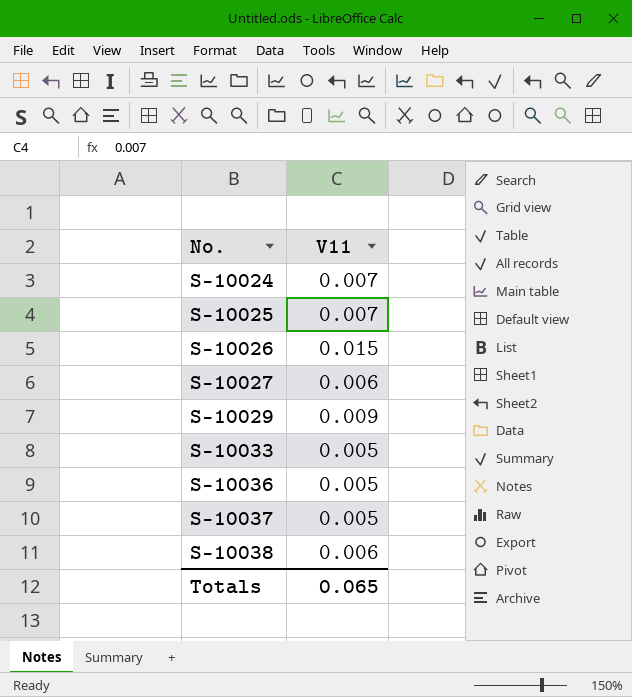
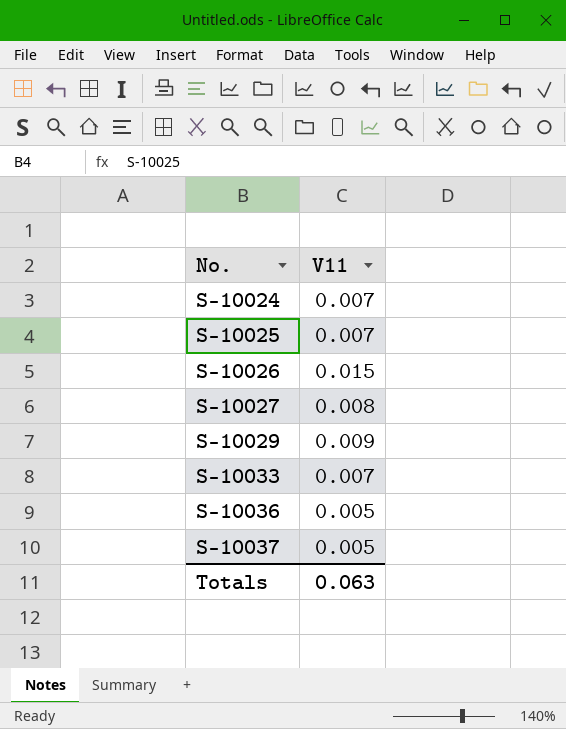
row S-10038: 0.006 -> none
S-10027 | V11: 0.006 -> 0.008
S-10033 | V11: 0.005 -> 0.007
Totals | V11: 0.065 -> 0.063

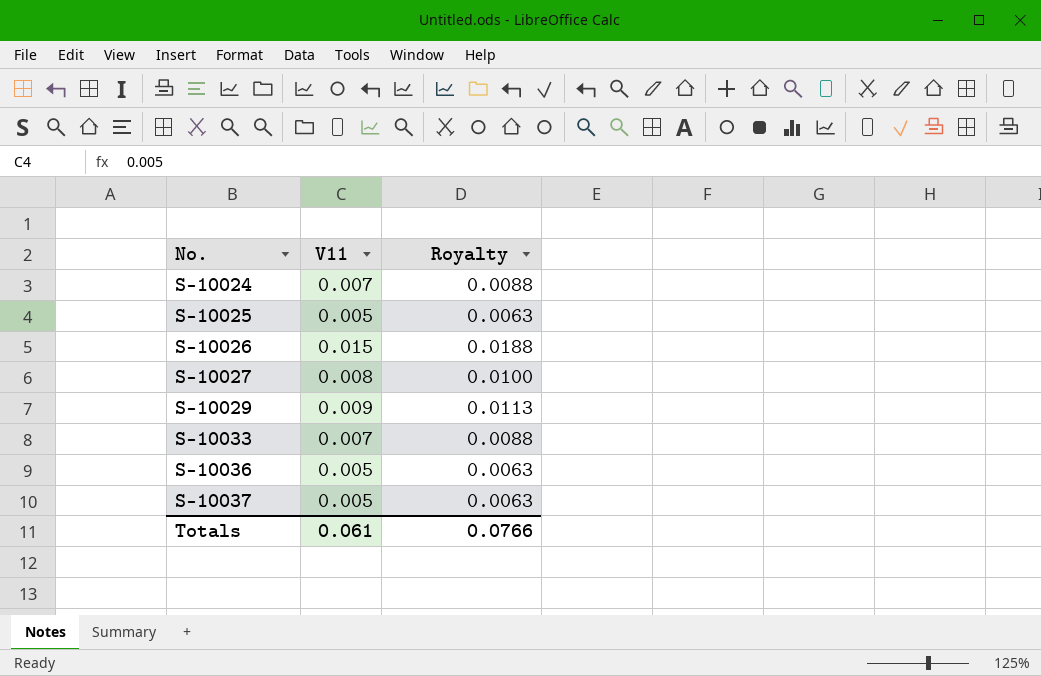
column Royalty | formula: none -> [V11] * 1.25
S-10025 | V11: 0.007 -> 0.005
Totals | V11: 0.063 -> 0.061

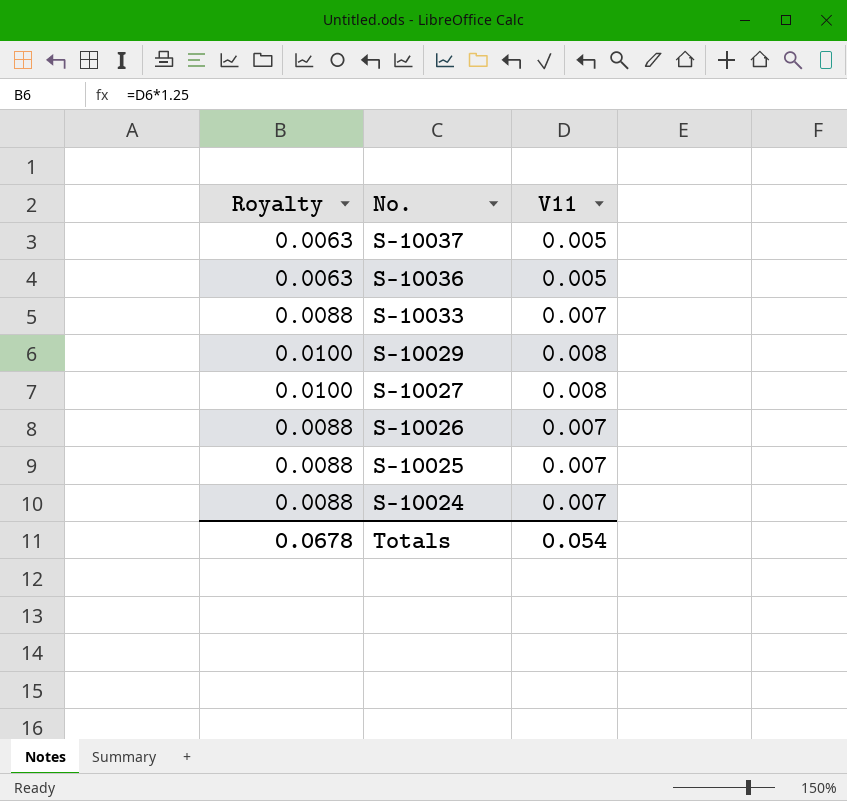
row order: No. ascending -> No. descending
column Royalty | position: 3 -> 1
S-10029 | Royalty: 0.0113 -> 0.0100
S-10029 | V11: 0.009 -> 0.008
S-10026 | Royalty: 0.0188 -> 0.0088
S-10026 | V11: 0.015 -> 0.007
S-10025 | Royalty: 0.0063 -> 0.0088
S-10025 | V11: 0.005 -> 0.007
Totals | Royalty: 0.0766 -> 0.0678
Totals | V11: 0.061 -> 0.054

